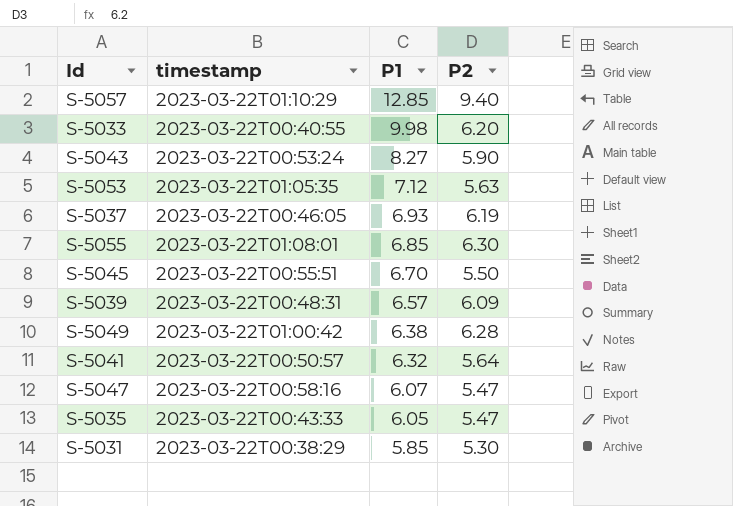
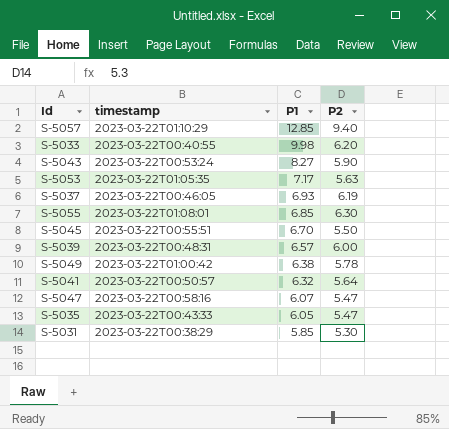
S-5053 | P1: 7.12 -> 7.17
S-5039 | P2: 6.09 -> 6.00
S-5049 | P2: 6.28 -> 5.78

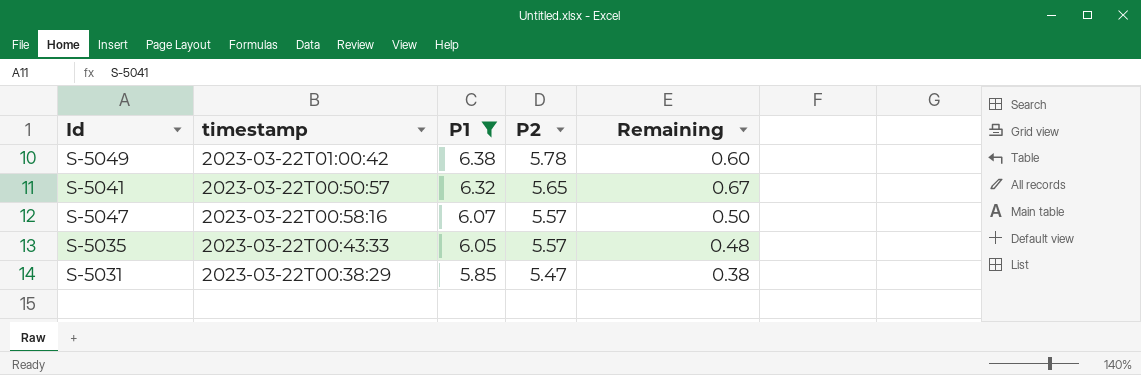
filter: none -> P1 <= 6.38
column Remaining | formula: none -> [P1] - [P2]
S-5041 | P2: 5.64 -> 5.65
S-5047 | P2: 5.47 -> 5.57
S-5035 | P2: 5.47 -> 5.57
S-5031 | P2: 5.30 -> 5.47

